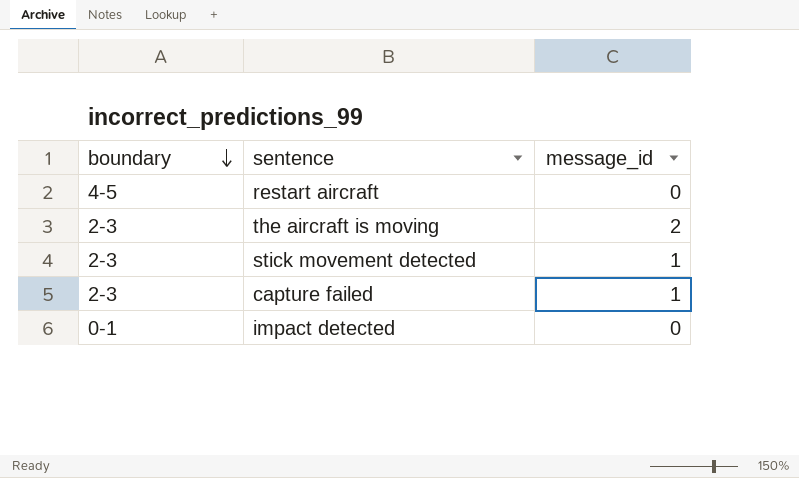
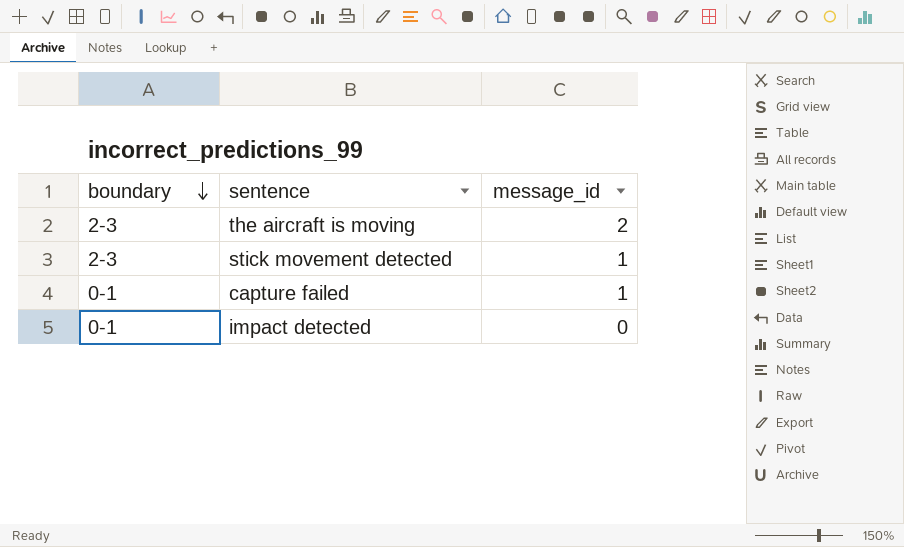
row restart aircraft: 4-5 | 0 -> none
capture failed | boundary: 2-3 -> 0-1

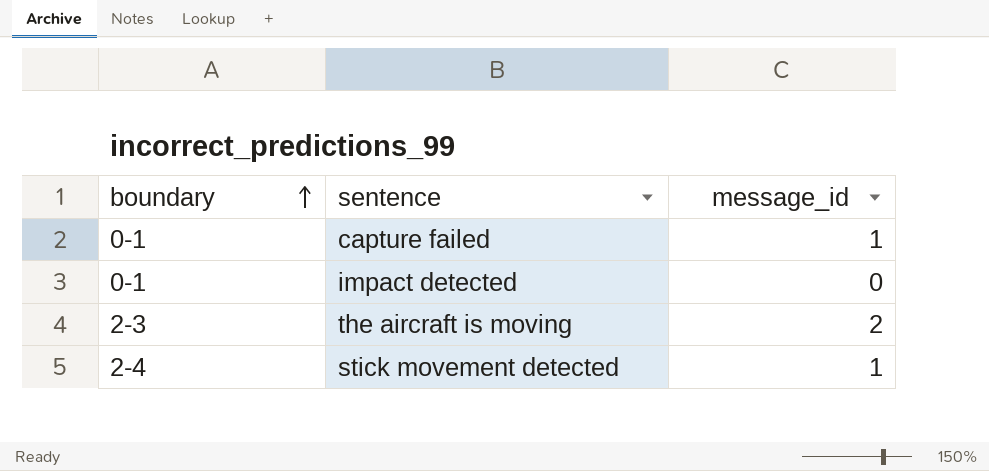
row order: boundary descending -> boundary ascending
stick movement detected | boundary: 2-3 -> 2-4

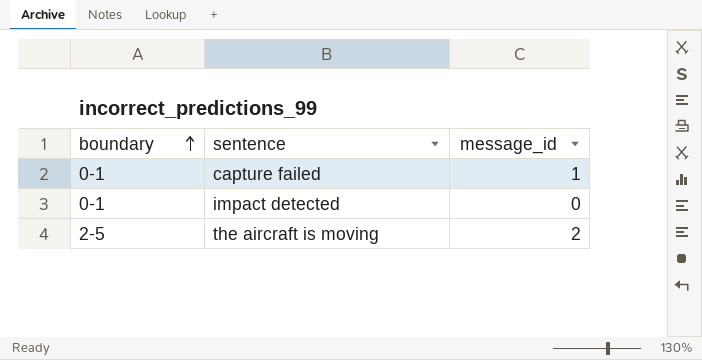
row stick movement detected: 2-4 | 1 -> none
the aircraft is moving | boundary: 2-3 -> 2-5

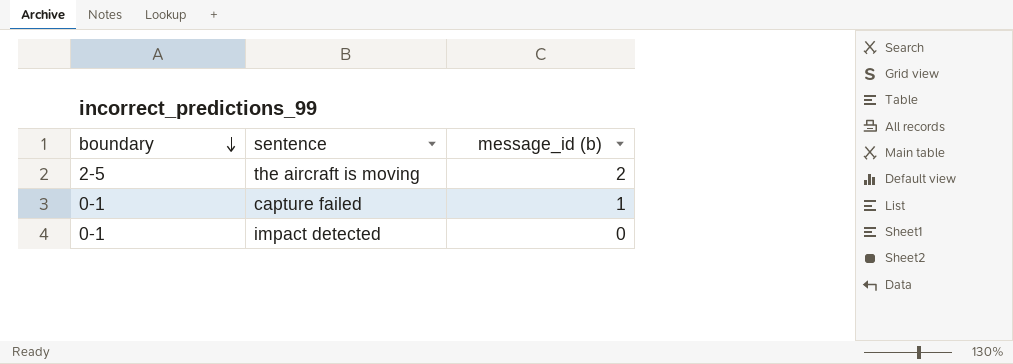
row order: boundary ascending -> boundary descending
column name: message_id -> message_id (b)

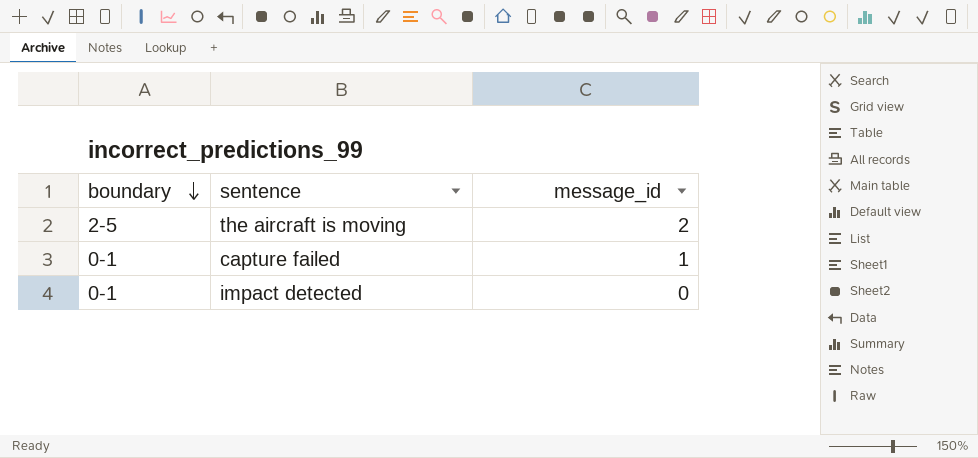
column name: message_id (b) -> message_id

